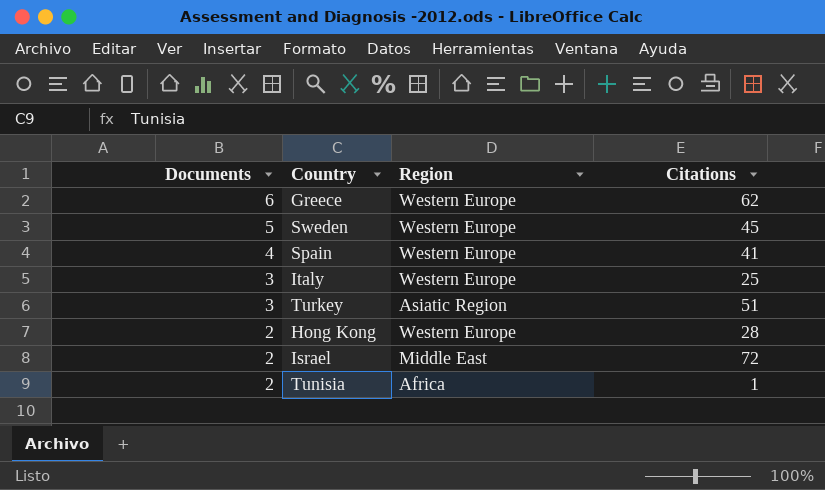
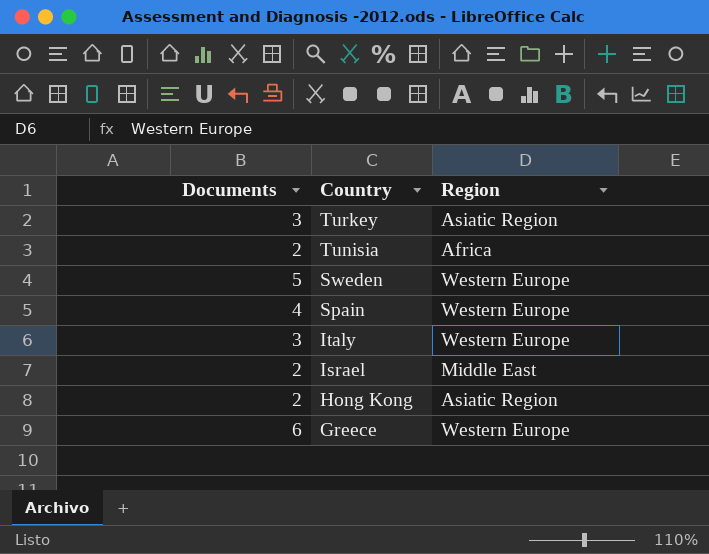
row order: Documents descending -> Country descending
column Citations | position: 4 -> none
Hong Kong | Region: Western Europe -> Asiatic Region

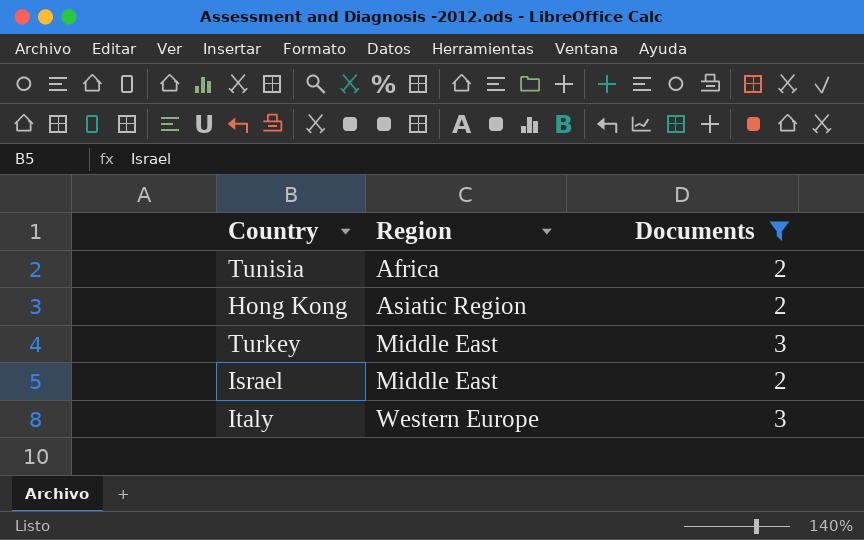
filter: none -> Documents <= 3
row order: Country descending -> Region ascending
column Documents | position: 1 -> 3
Turkey | Region: Asiatic Region -> Middle East

